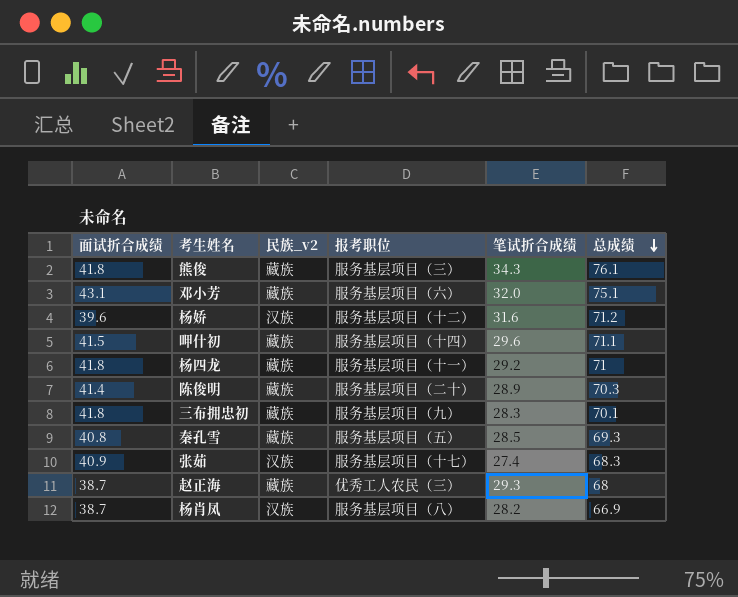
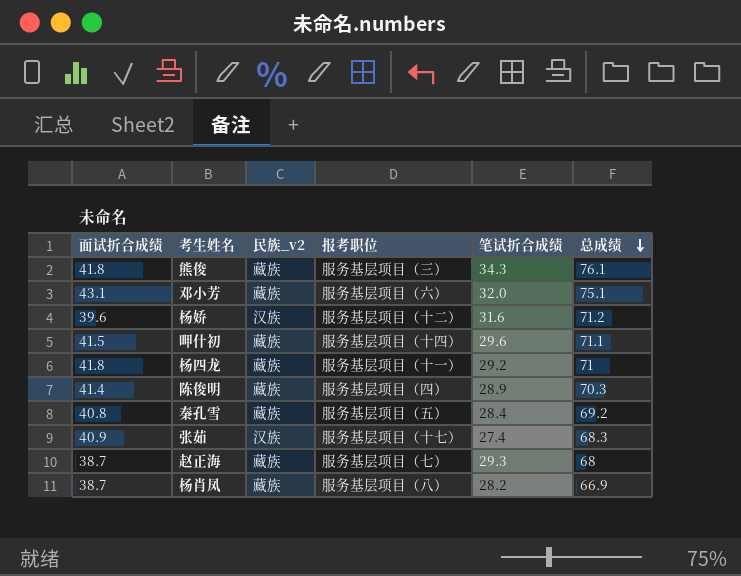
row 三布拥忠初: 41.8 | 藏族 | 服务基层项目（九） | 28.3 | 70.1 -> none
陈俊明 | 报考职位: 服务基层项目（二十） -> 服务基层项目（四）
秦孔雪 | 笔试折合成绩: 28.5 -> 28.4
秦孔雪 | 总成绩: 69.3 -> 69.2
赵正海 | 报考职位: 优秀工人农民（三） -> 服务基层项目（七）
杨肖凤 | 民族_v2: 汉族 -> 藏族

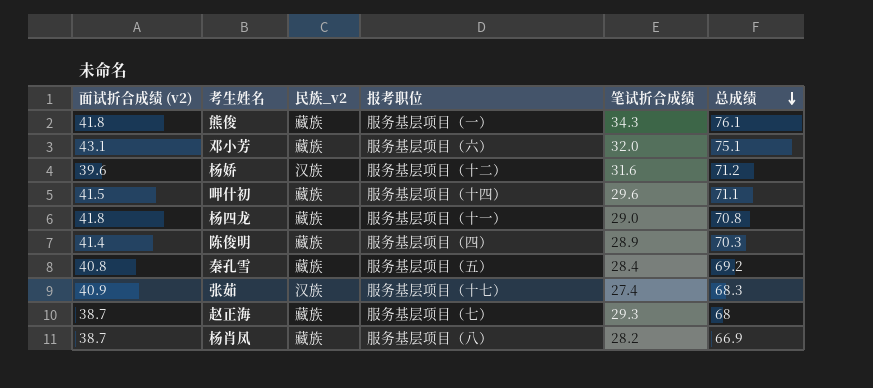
column name: 面试折合成绩 -> 面试折合成绩 (v2)
熊俊 | 报考职位: 服务基层项目（三） -> 服务基层项目（一）
杨四龙 | 笔试折合成绩: 29.2 -> 29.0
杨四龙 | 总成绩: 71 -> 70.8

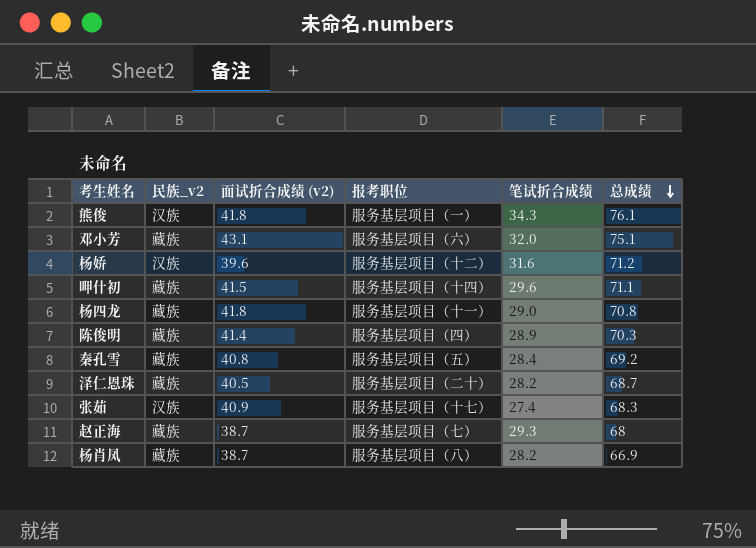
column 面试折合成绩 (v2) | position: 1 -> 3
熊俊 | 民族_v2: 藏族 -> 汉族
row 泽仁恩珠: none -> 藏族 | 40.5 | 服务基层项目（二十） | 28.2 | 68.7

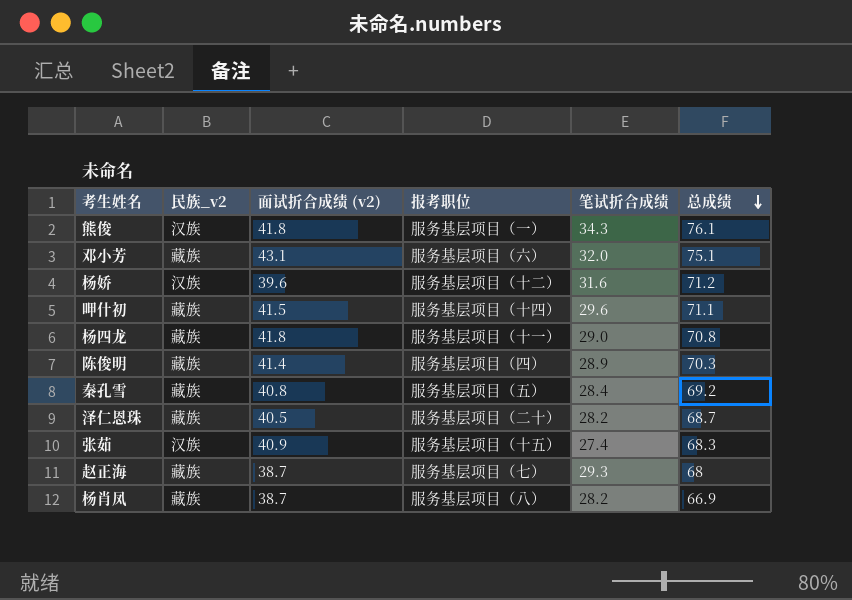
张茹 | 报考职位: 服务基层项目（十七） -> 服务基层项目（十五）

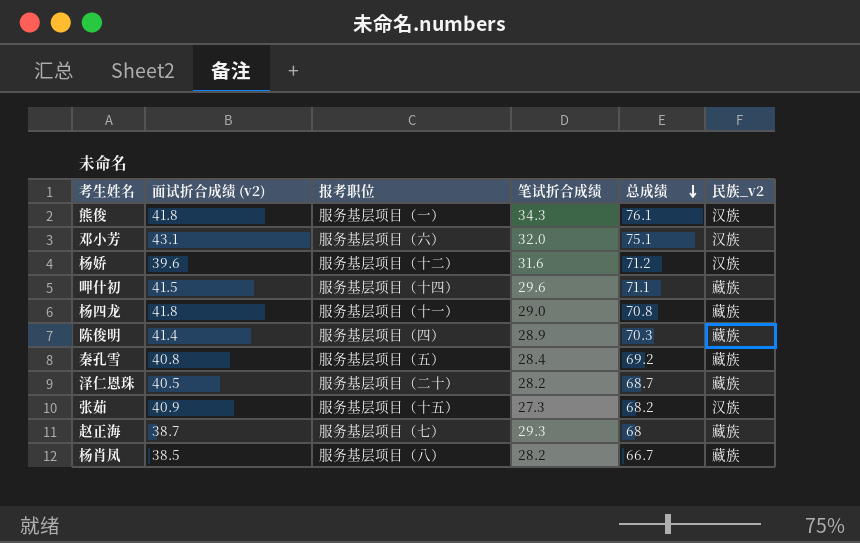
column 民族_v2 | position: 2 -> 6
邓小芳 | 民族_v2: 藏族 -> 汉族
张茹 | 笔试折合成绩: 27.4 -> 27.3
张茹 | 总成绩: 68.3 -> 68.2
杨肖凤 | 面试折合成绩 (v2): 38.7 -> 38.5
杨肖凤 | 总成绩: 66.9 -> 66.7

